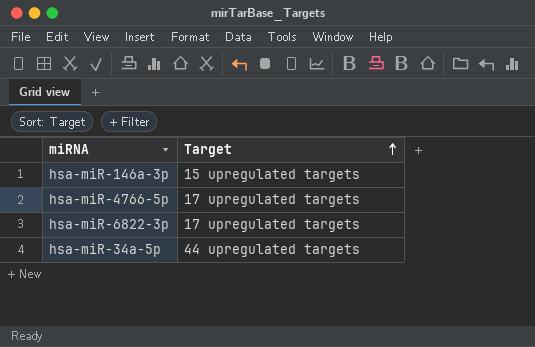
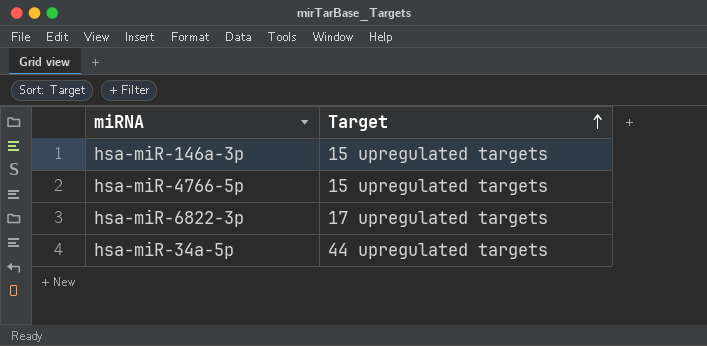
hsa-miR-4766-5p | Target: 17 upregulated targets -> 15 upregulated targets

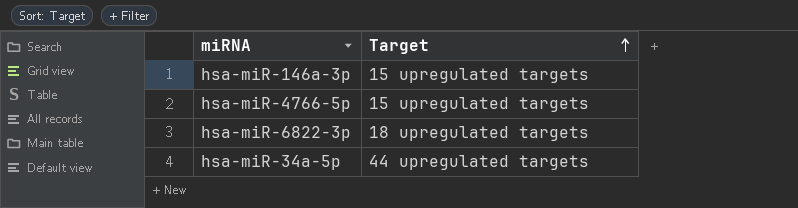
hsa-miR-6822-3p | Target: 17 upregulated targets -> 18 upregulated targets

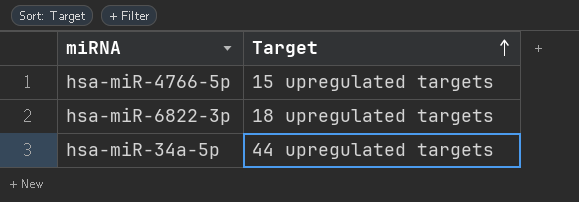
row hsa-miR-146a-3p: 15 upregulated targets -> none

